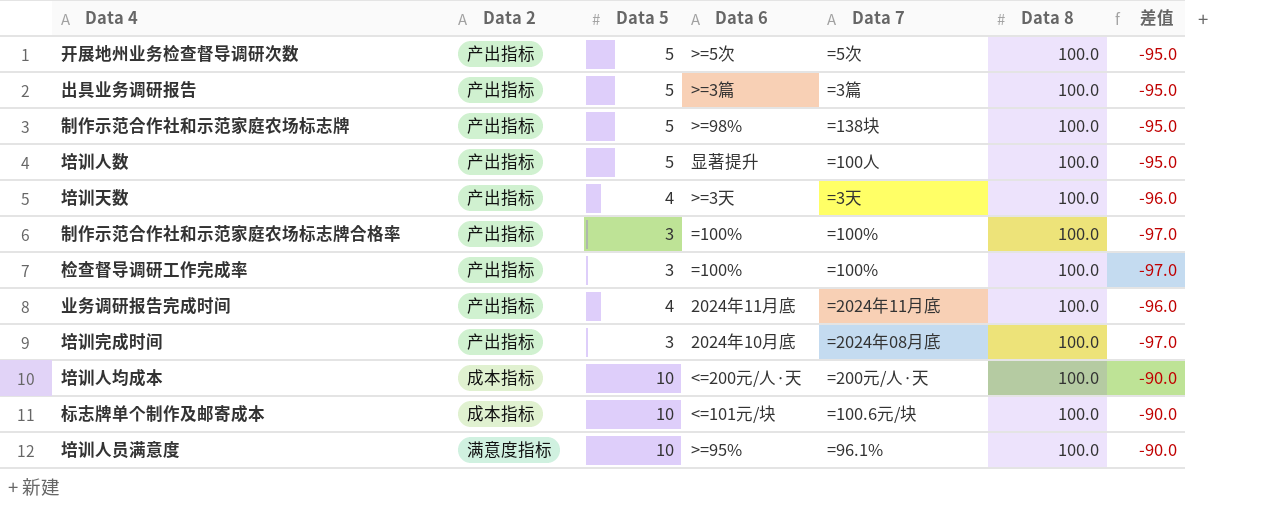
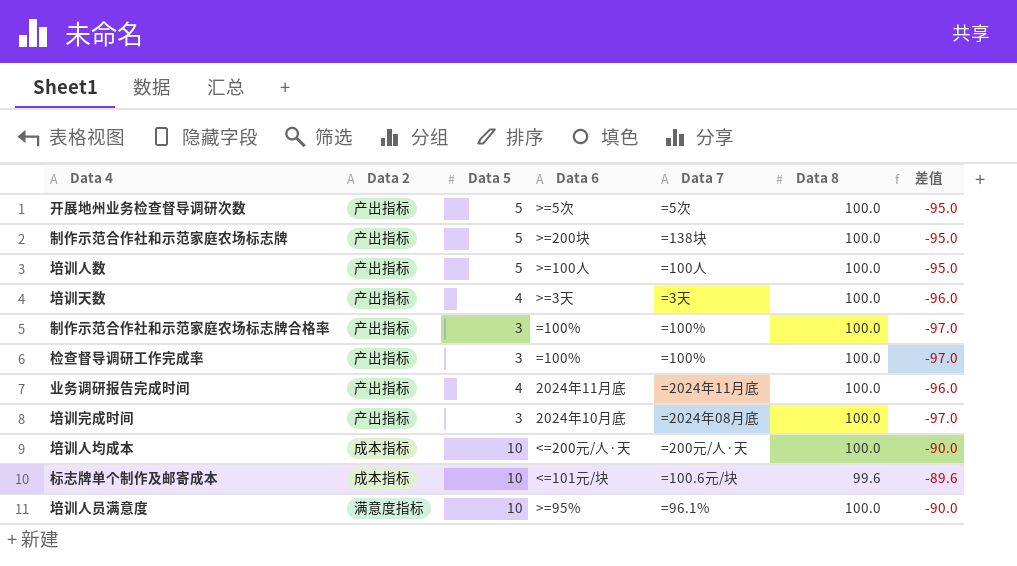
row 出具业务调研报告: 产出指标 | 5 | >=3篇 | =3篇 | 100.0 | -95.0 -> none
制作示范合作社和示范家庭农场标志牌 | Data 6: >=98% -> >=200块
培训人数 | Data 6: 显著提升 -> >=100人
标志牌单个制作及邮寄成本 | Data 8: 100.0 -> 99.6
标志牌单个制作及邮寄成本 | 差值: -90.0 -> -89.6

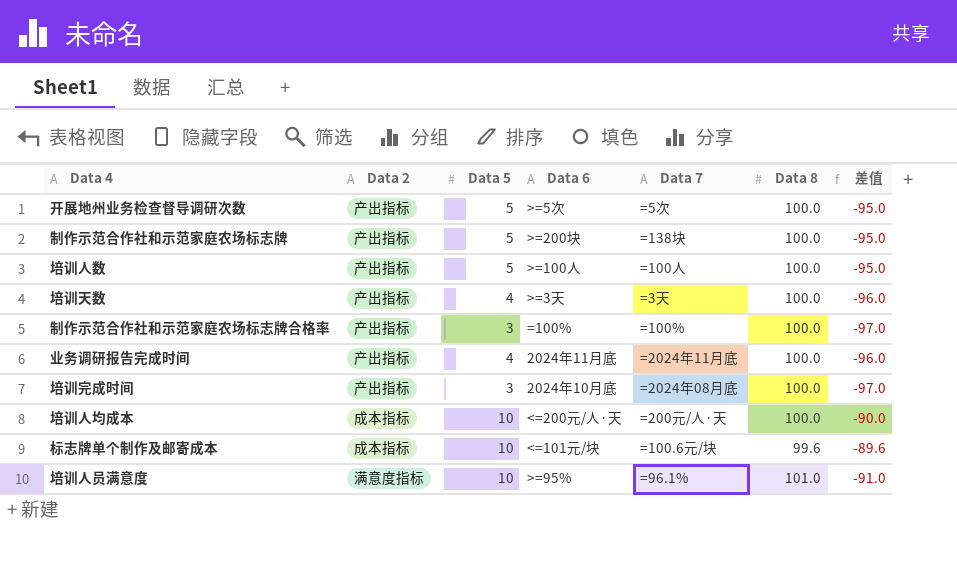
row 检查督导调研工作完成率: 产出指标 | 3 | =100% | =100% | 100.0 | -97.0 -> none
培训人员满意度 | Data 8: 100.0 -> 101.0
培训人员满意度 | 差值: -90.0 -> -91.0

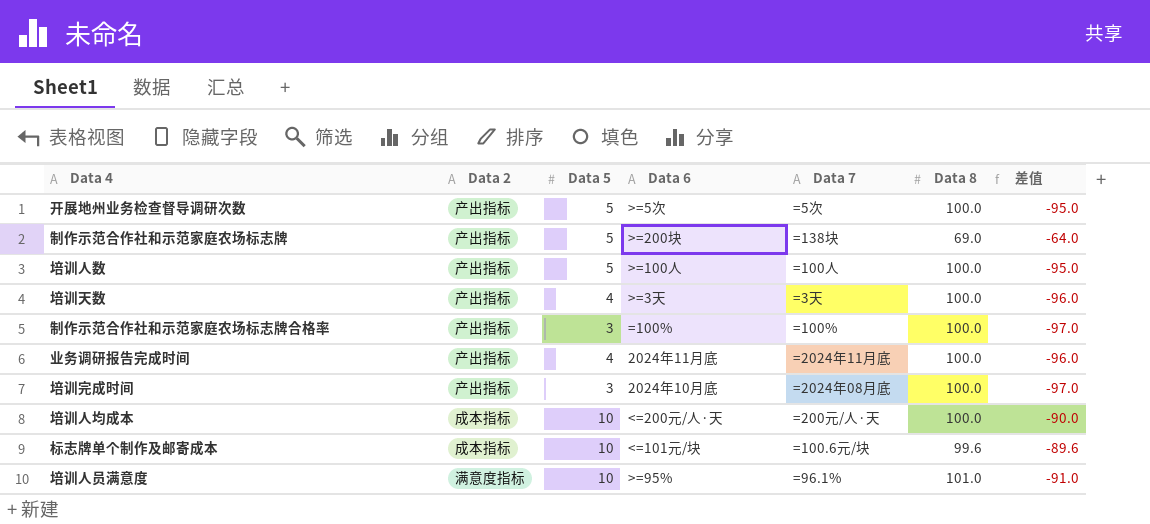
制作示范合作社和示范家庭农场标志牌 | Data 8: 100.0 -> 69.0
制作示范合作社和示范家庭农场标志牌 | 差值: -95.0 -> -64.0

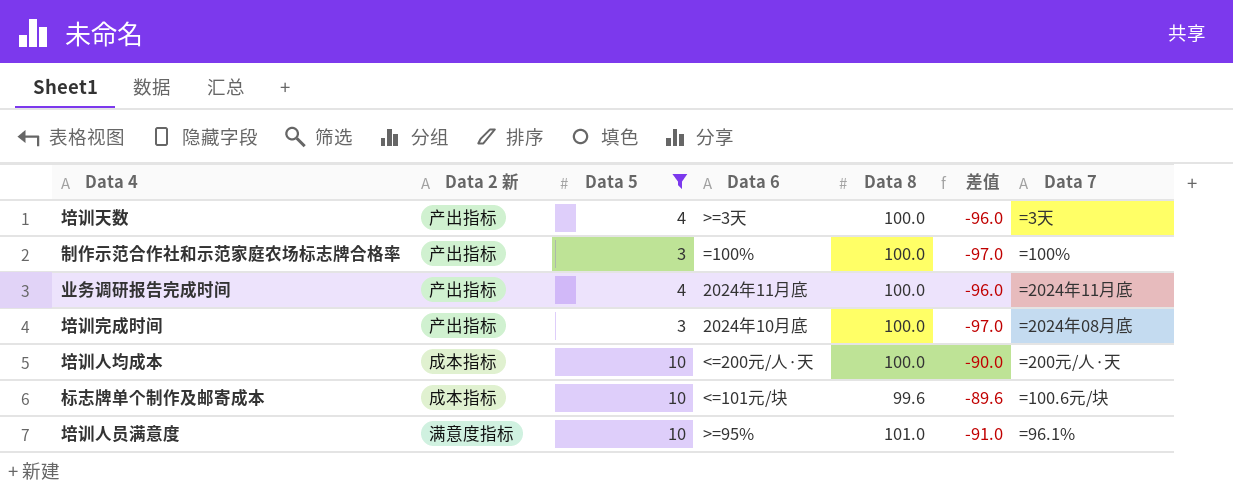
filter: none -> Data 5 != 5
column name: Data 2 -> Data 2 新
column Data 7 | position: 5 -> 7

